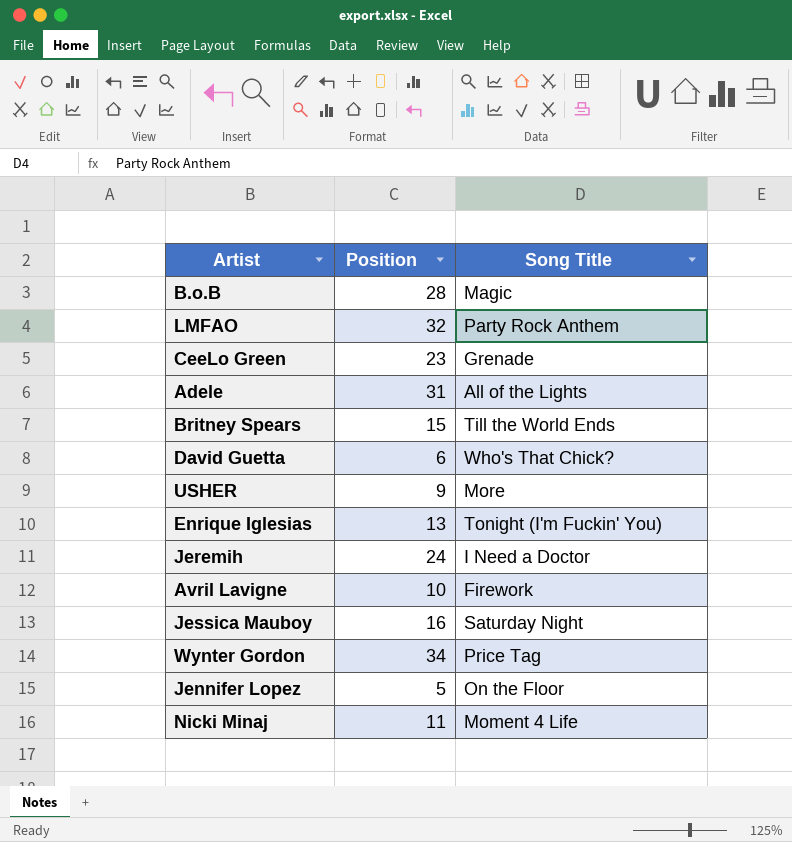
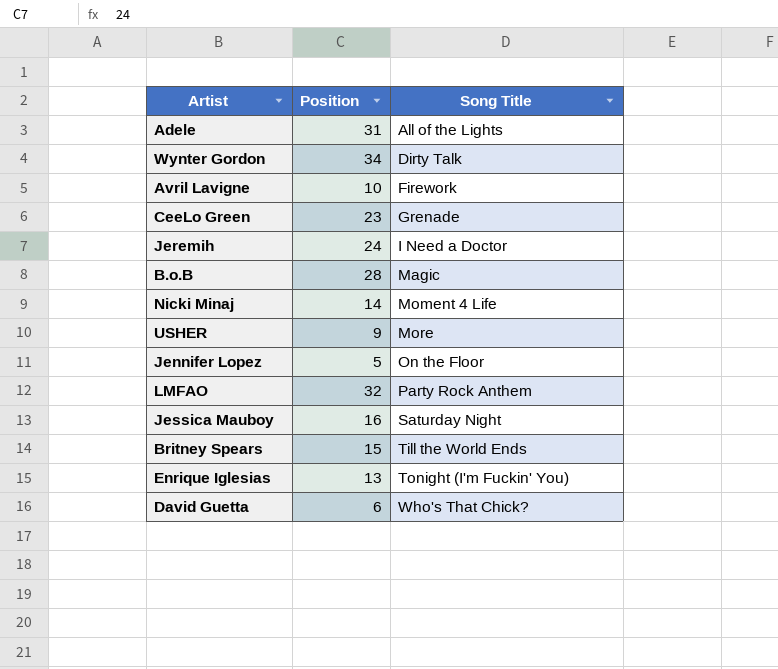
row order: none -> Song Title ascending
Wynter Gordon | Song Title: Price Tag -> Dirty Talk
Nicki Minaj | Position: 11 -> 14

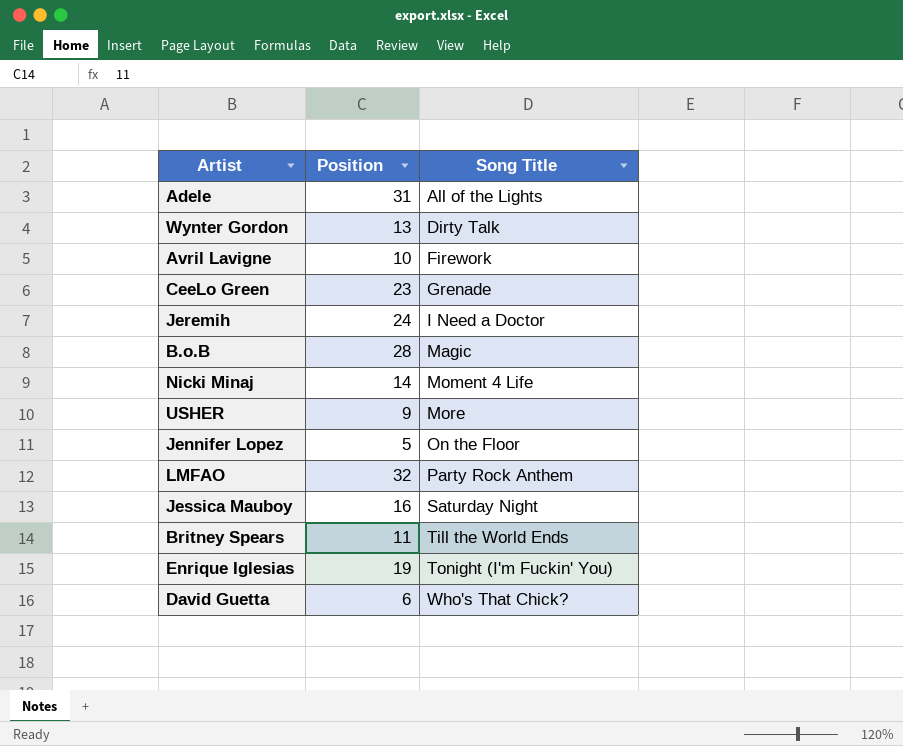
Wynter Gordon | Position: 34 -> 13
Britney Spears | Position: 15 -> 11
Enrique Iglesias | Position: 13 -> 19

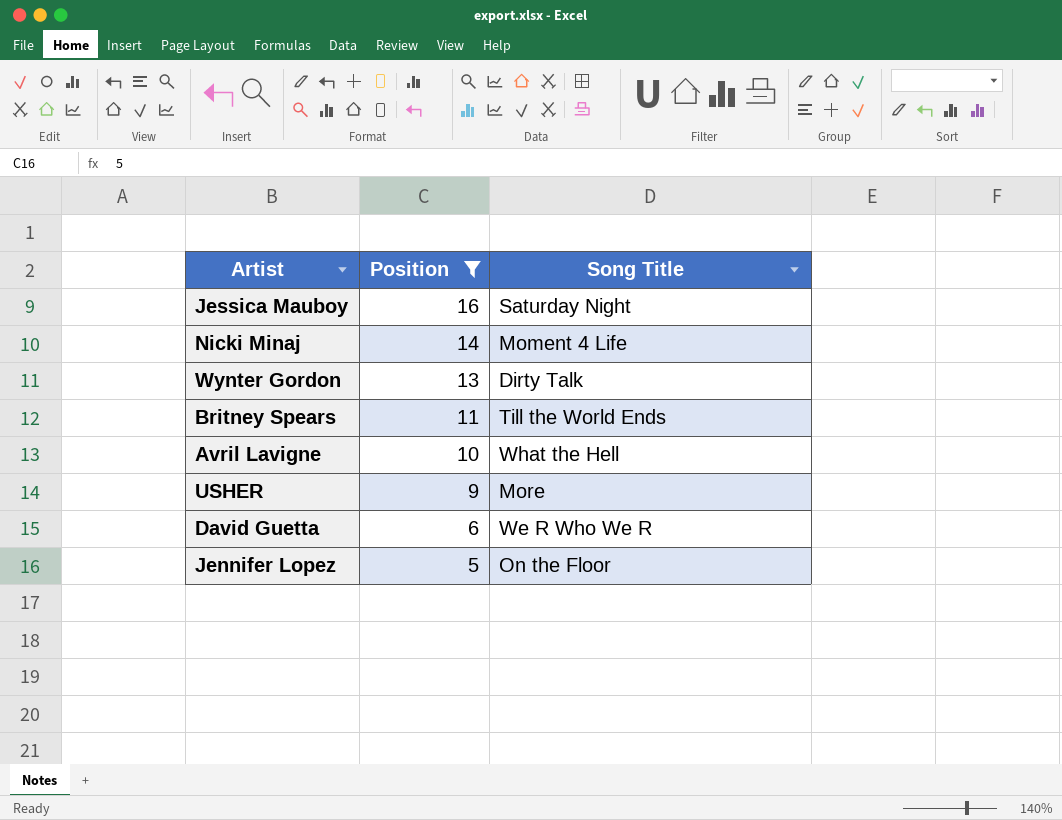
filter: none -> Position <= 16
row order: Song Title ascending -> Position descending
Avril Lavigne | Song Title: Firework -> What the Hell
David Guetta | Song Title: Who's That Chick? -> We R Who We R

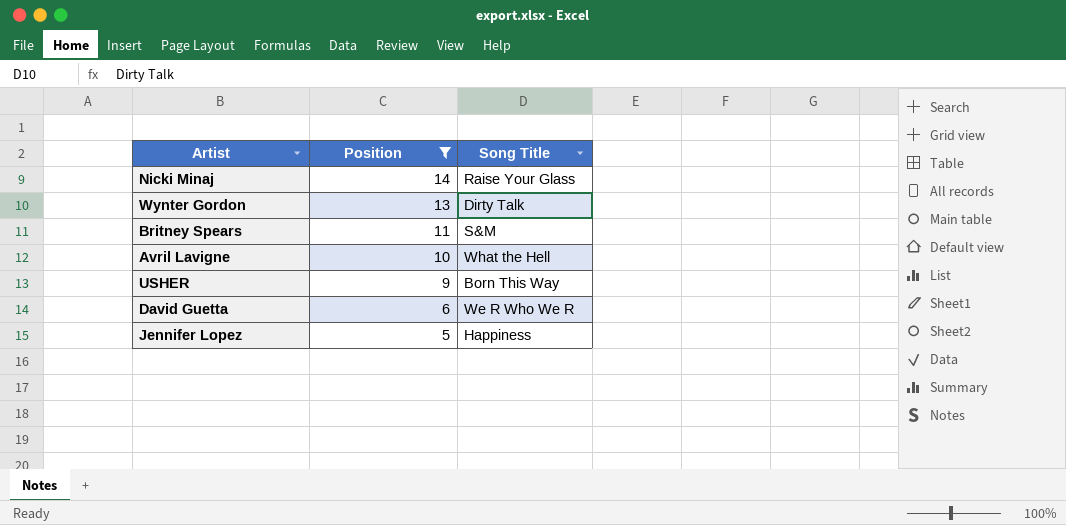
row Jessica Mauboy: 16 | Saturday Night -> none
Nicki Minaj | Song Title: Moment 4 Life -> Raise Your Glass
Britney Spears | Song Title: Till the World Ends -> S&M
USHER | Song Title: More -> Born This Way
Jennifer Lopez | Song Title: On the Floor -> Happiness

